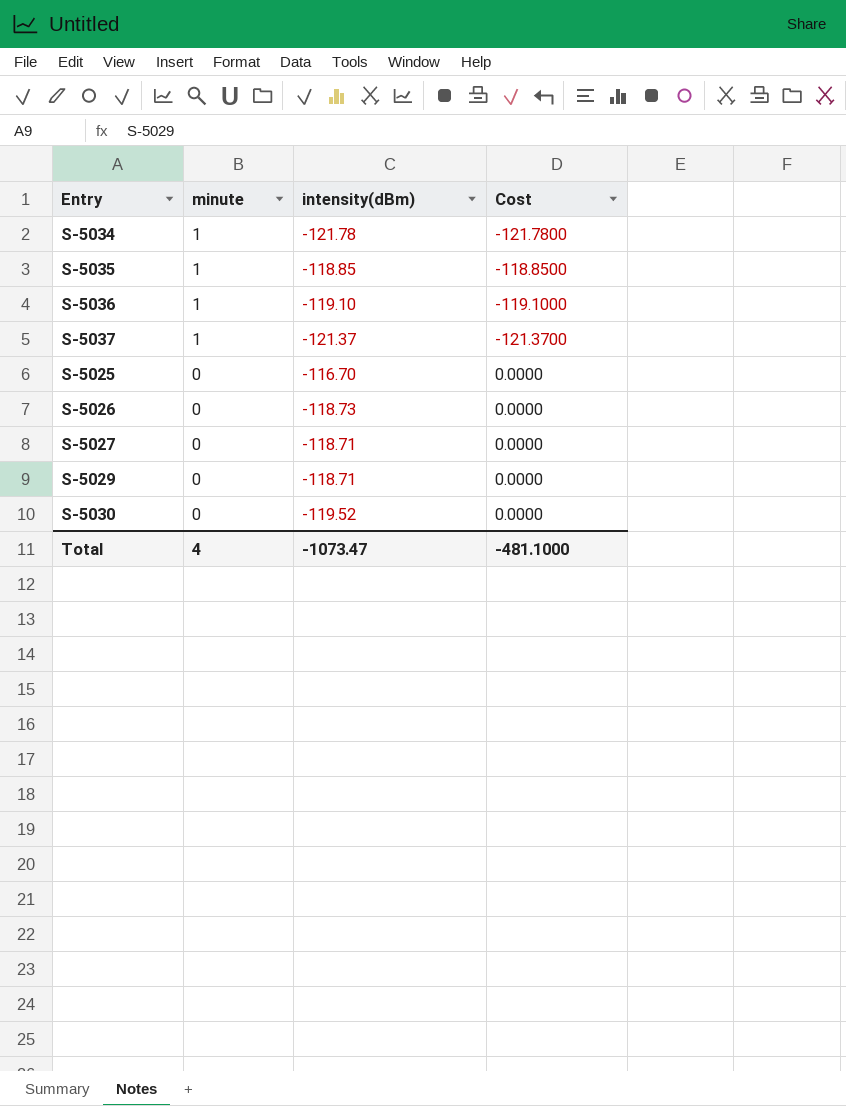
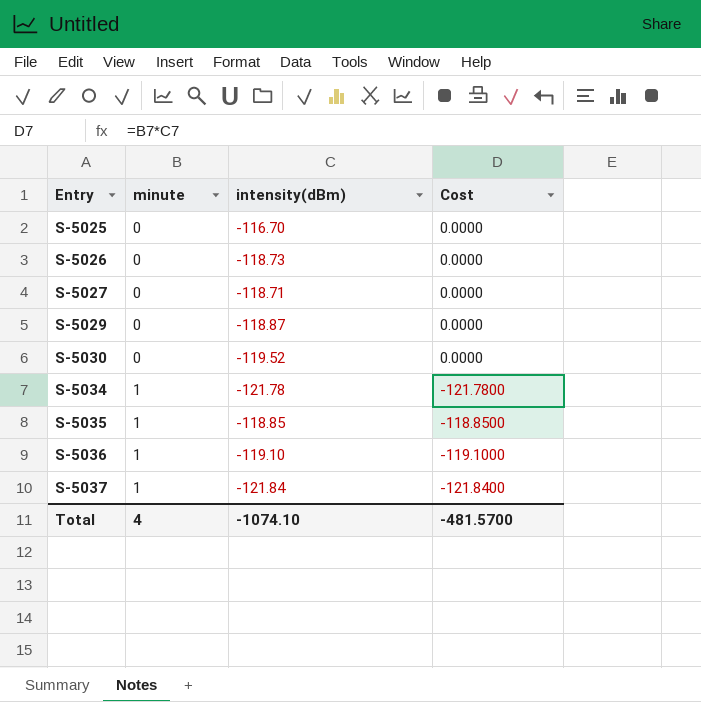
row order: minute descending -> Entry ascending
S-5029 | intensity(dBm): -118.71 -> -118.87
S-5037 | intensity(dBm): -121.37 -> -121.84
S-5037 | Cost: -121.3700 -> -121.8400
Total | intensity(dBm): -1073.47 -> -1074.10
Total | Cost: -481.1000 -> -481.5700

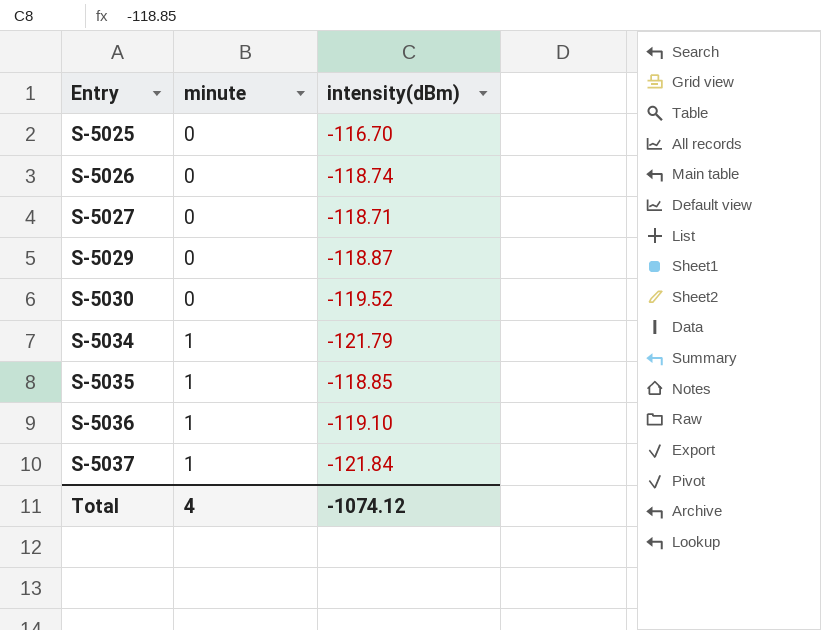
column Cost | formula: [minute] * [intensity(dBm)] -> none
S-5026 | intensity(dBm): -118.73 -> -118.74
S-5034 | intensity(dBm): -121.78 -> -121.79
Total | intensity(dBm): -1074.10 -> -1074.12

